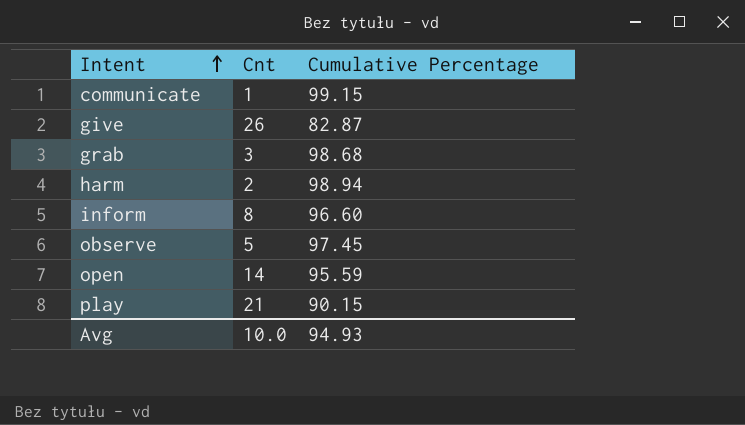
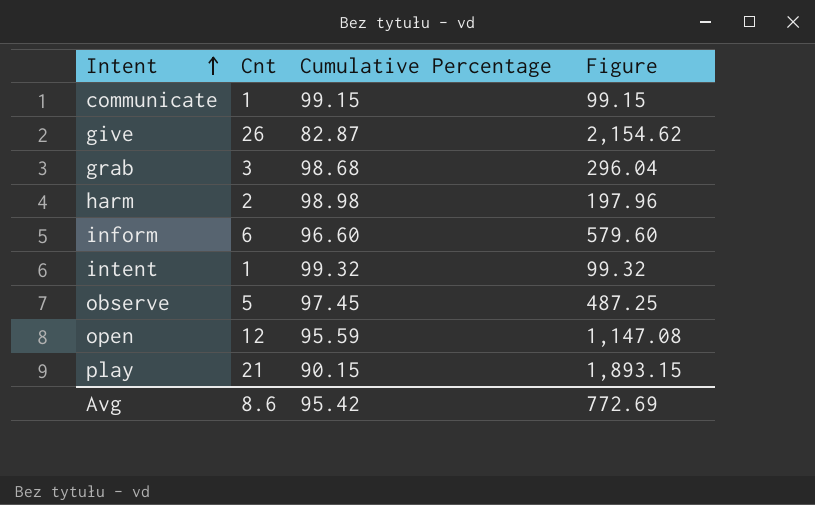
column Figure | formula: none -> [Cnt] * [Cumulative Percentage]
harm | Cumulative Percentage: 98.94 -> 98.98
inform | Cnt: 8 -> 6
row intent: none -> 1 | 99.32 | 99.32
open | Cnt: 14 -> 12
Avg | Cnt: 10.0 -> 8.6
Avg | Cumulative Percentage: 94.93 -> 95.42

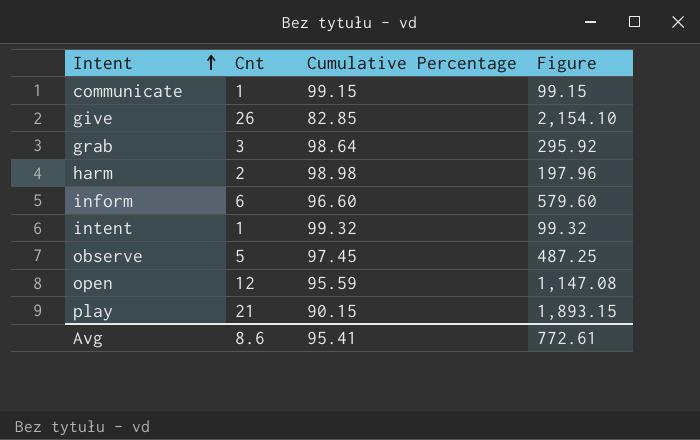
give | Cumulative Percentage: 82.87 -> 82.85
give | Figure: 2,154.62 -> 2,154.10
grab | Cumulative Percentage: 98.68 -> 98.64
grab | Figure: 296.04 -> 295.92
Avg | Cumulative Percentage: 95.42 -> 95.41
Avg | Figure: 772.69 -> 772.61

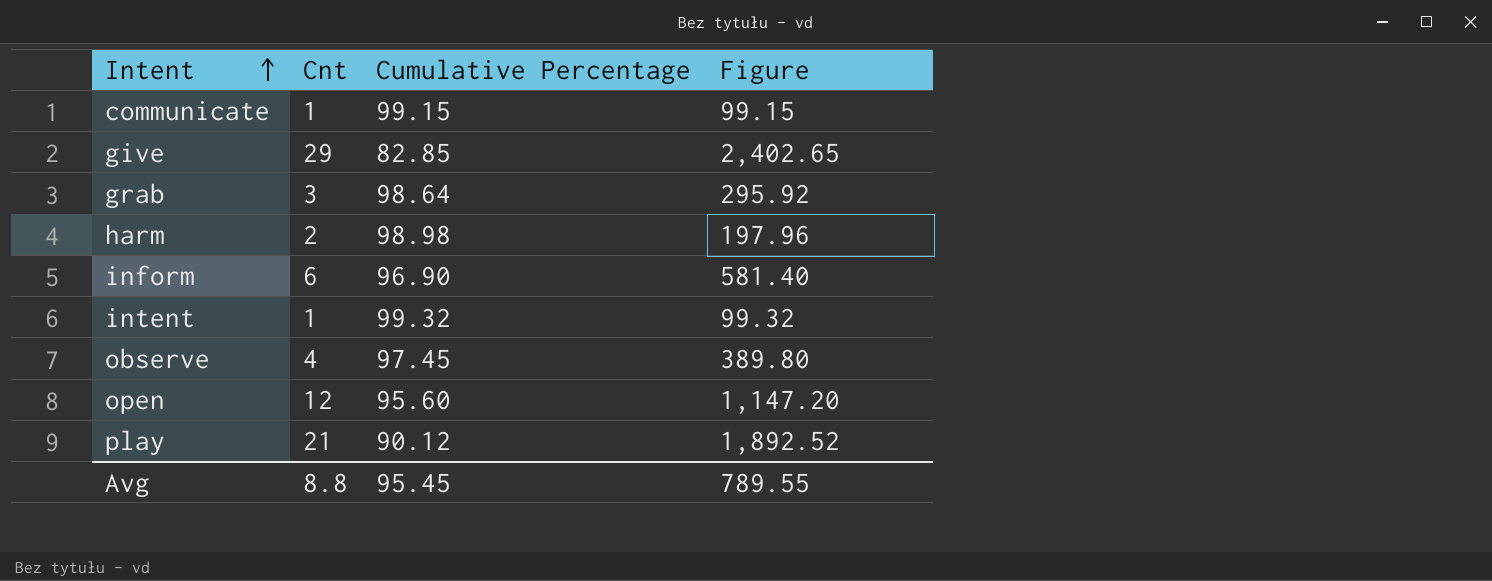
give | Cnt: 26 -> 29
give | Figure: 2,154.10 -> 2,402.65
inform | Cumulative Percentage: 96.60 -> 96.90
inform | Figure: 579.60 -> 581.40
observe | Cnt: 5 -> 4
observe | Figure: 487.25 -> 389.80
open | Cumulative Percentage: 95.59 -> 95.60
open | Figure: 1,147.08 -> 1,147.20
play | Cumulative Percentage: 90.15 -> 90.12
play | Figure: 1,893.15 -> 1,892.52
Avg | Cnt: 8.6 -> 8.8
Avg | Cumulative Percentage: 95.41 -> 95.45
Avg | Figure: 772.61 -> 789.55

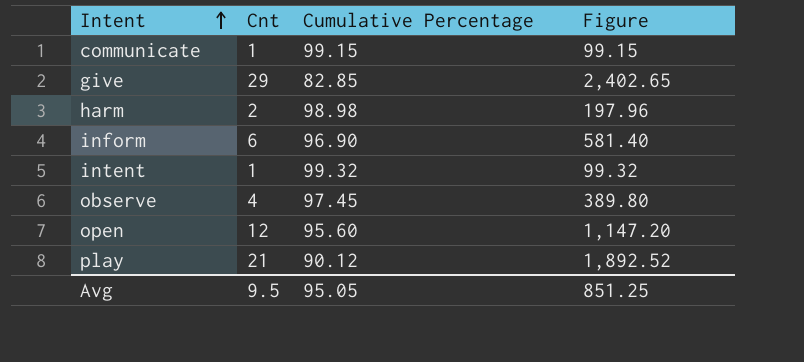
row grab: 3 | 98.64 | 295.92 -> none
Avg | Cnt: 8.8 -> 9.5
Avg | Cumulative Percentage: 95.45 -> 95.05
Avg | Figure: 789.55 -> 851.25

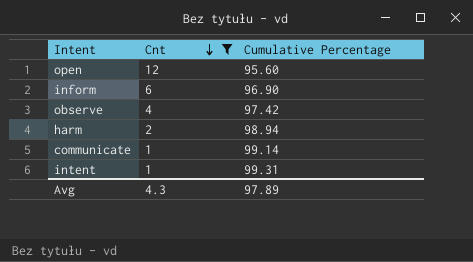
filter: none -> Cnt <= 12
row order: Intent ascending -> Cnt descending
column Figure | formula: [Cnt] * [Cumulative Percentage] -> none
observe | Cumulative Percentage: 97.45 -> 97.42
harm | Cumulative Percentage: 98.98 -> 98.94
communicate | Cumulative Percentage: 99.15 -> 99.14
intent | Cumulative Percentage: 99.32 -> 99.31
Avg | Cnt: 9.5 -> 4.3
Avg | Cumulative Percentage: 95.05 -> 97.89

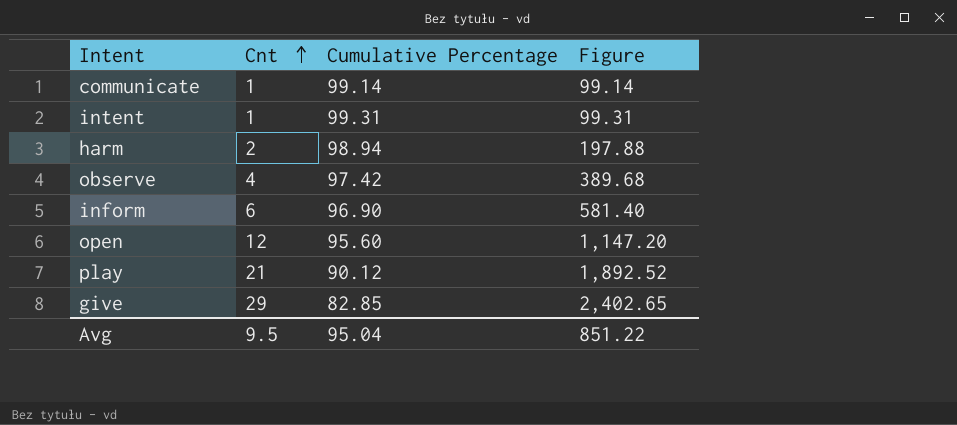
filter: Cnt <= 12 -> none
row order: Cnt descending -> Cnt ascending
column Figure | formula: none -> [Cnt] * [Cumulative Percentage]
Avg | Cnt: 4.3 -> 9.5
Avg | Cumulative Percentage: 97.89 -> 95.04

